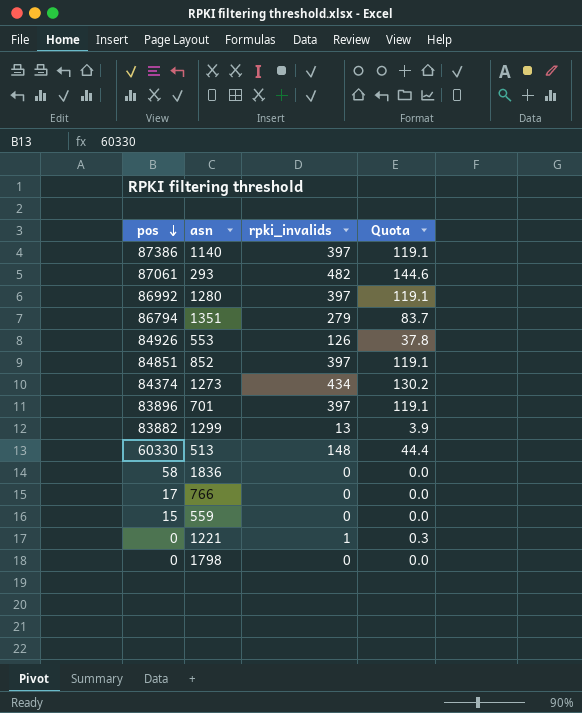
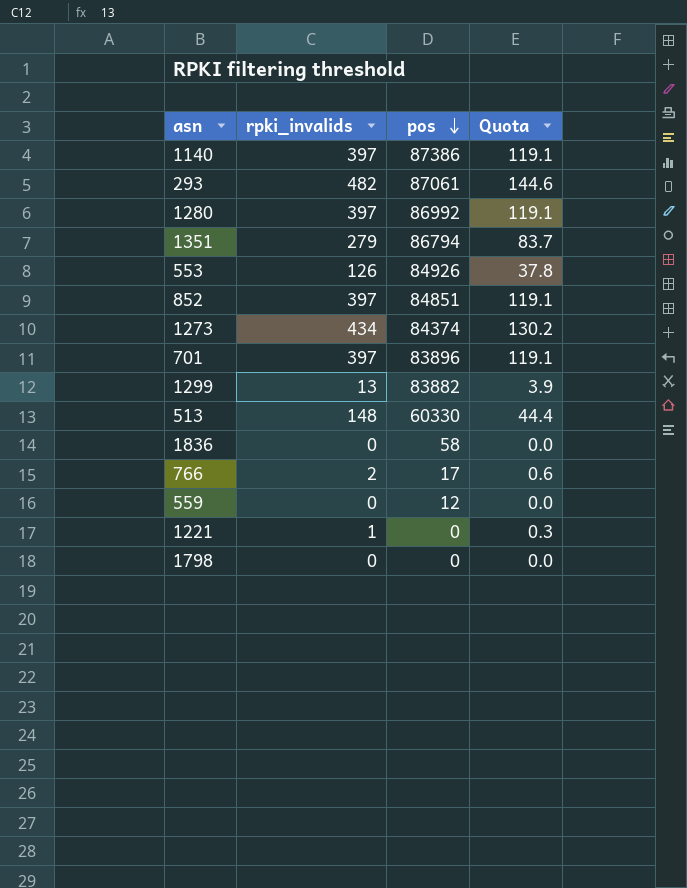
column pos | position: 1 -> 3
766 | rpki_invalids: 0 -> 2
766 | Quota: 0.0 -> 0.6
559 | pos: 15 -> 12

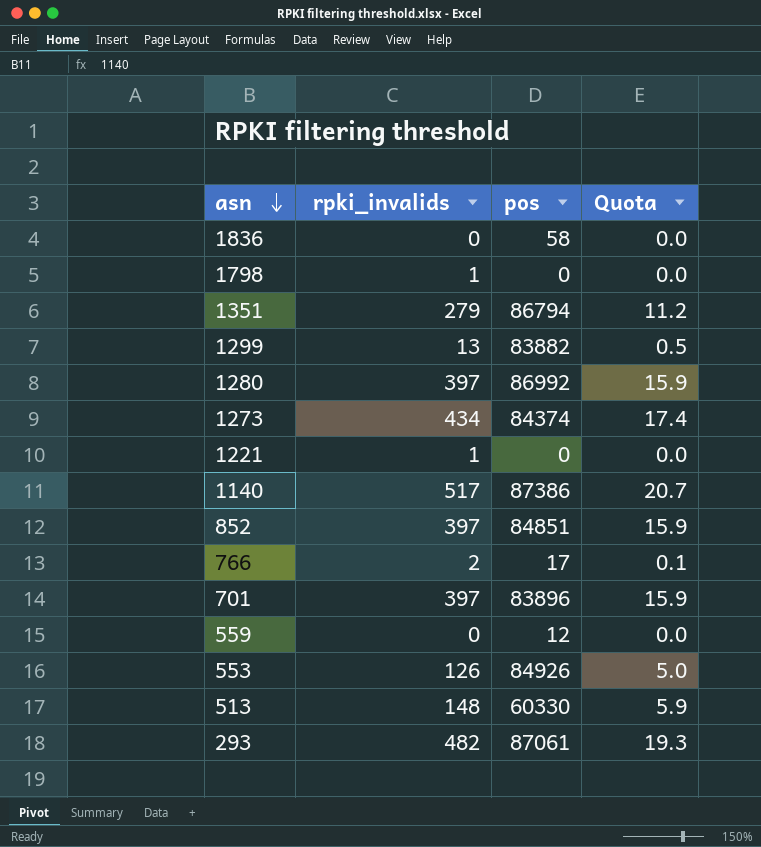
row order: pos descending -> asn descending
column Quota | formula: [rpki_invalids] * 0.3 -> [rpki_invalids] * 0.04
1798 | rpki_invalids: 0 -> 1
1140 | rpki_invalids: 397 -> 517

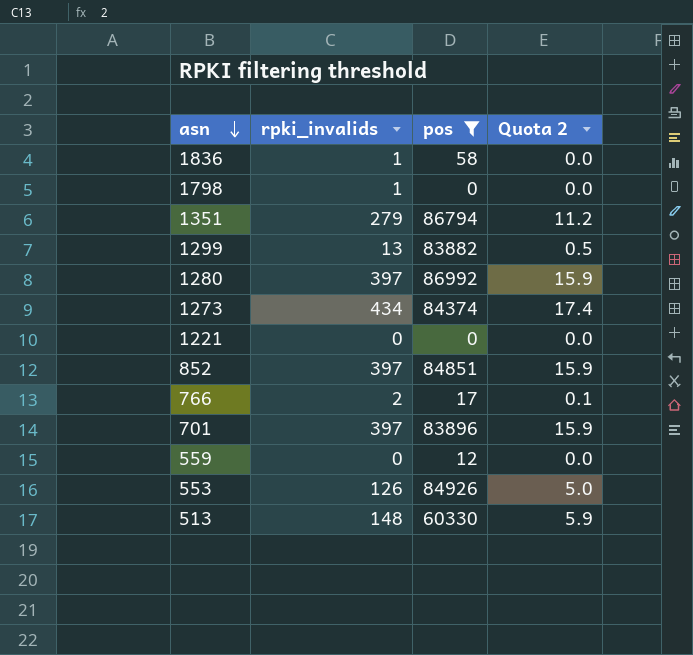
filter: none -> pos <= 86992
column name: Quota -> Quota 2
1836 | rpki_invalids: 0 -> 1
1221 | rpki_invalids: 1 -> 0

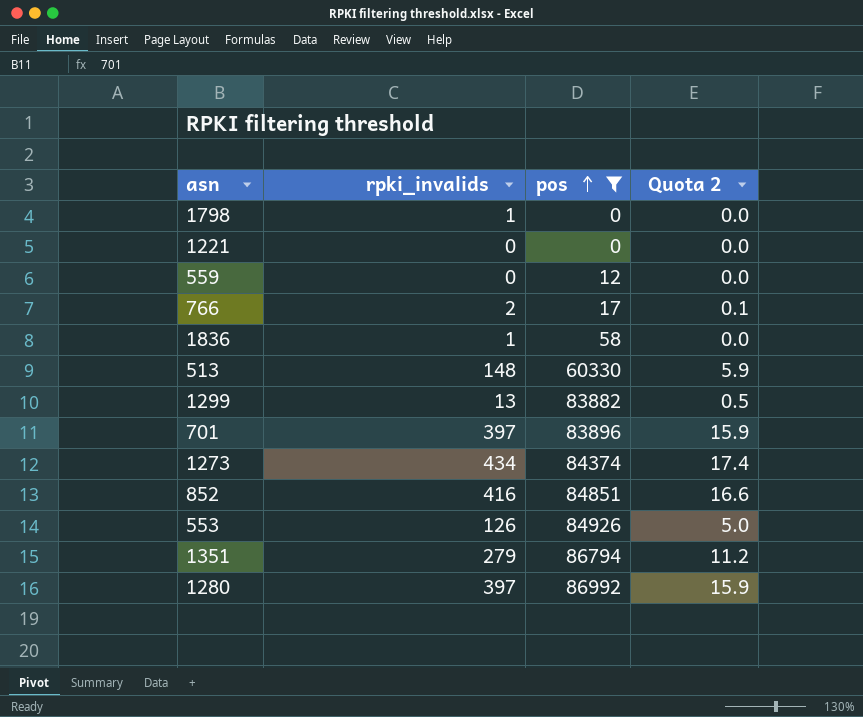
row order: asn descending -> pos ascending
852 | rpki_invalids: 397 -> 416
852 | Quota 2: 15.9 -> 16.6

